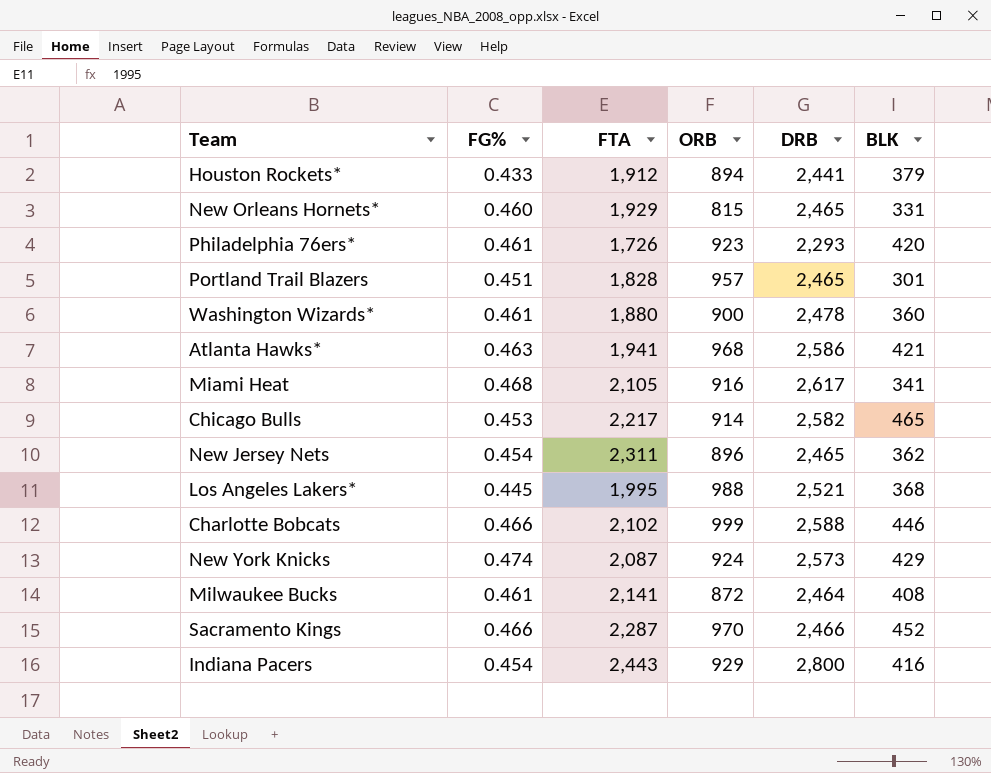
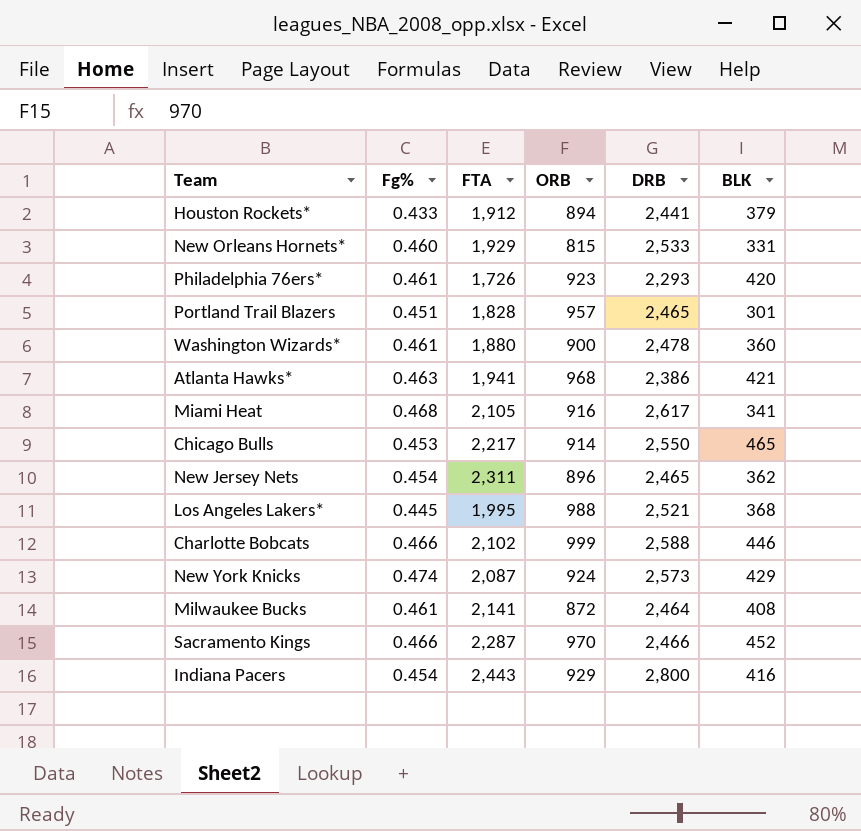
column name: FG% -> Fg%
New Orleans Hornets* | DRB: 2,465 -> 2,533
Atlanta Hawks* | DRB: 2,586 -> 2,386
Chicago Bulls | DRB: 2,582 -> 2,550

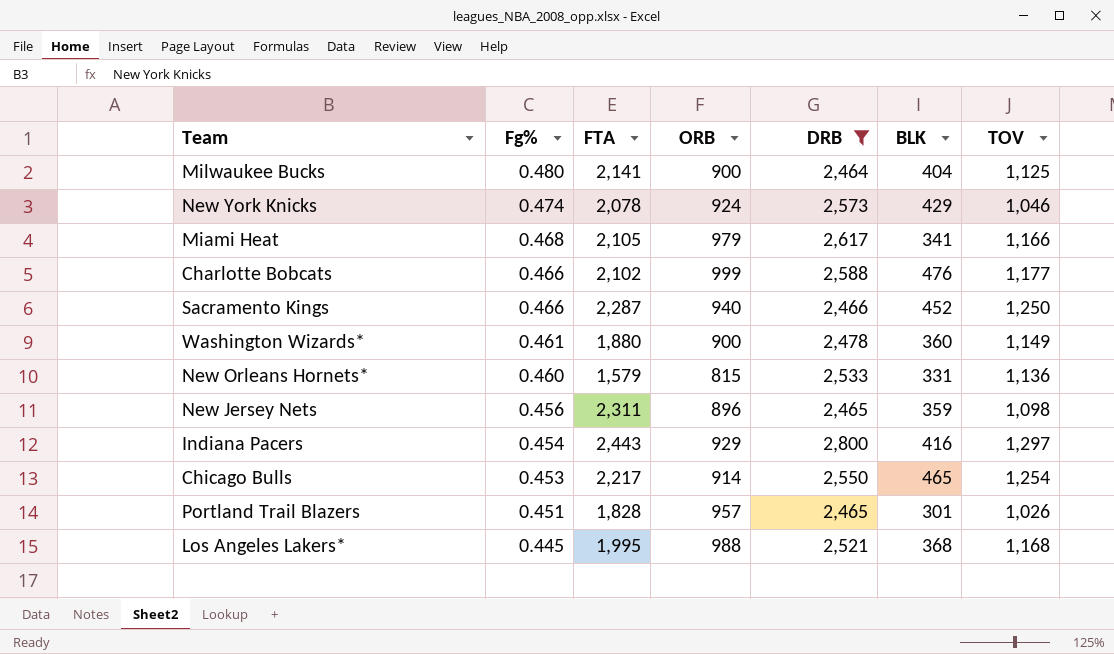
filter: none -> DRB >= 2,464
row order: none -> Fg% descending
column TOV | position: none -> 7
Milwaukee Bucks | Fg%: 0.461 -> 0.480
Milwaukee Bucks | ORB: 872 -> 900
Milwaukee Bucks | BLK: 408 -> 404
New York Knicks | FTA: 2,087 -> 2,078
Miami Heat | ORB: 916 -> 979
Charlotte Bobcats | BLK: 446 -> 476
Sacramento Kings | ORB: 970 -> 940
New Orleans Hornets* | FTA: 1,929 -> 1,579
New Jersey Nets | Fg%: 0.454 -> 0.456
New Jersey Nets | BLK: 362 -> 359

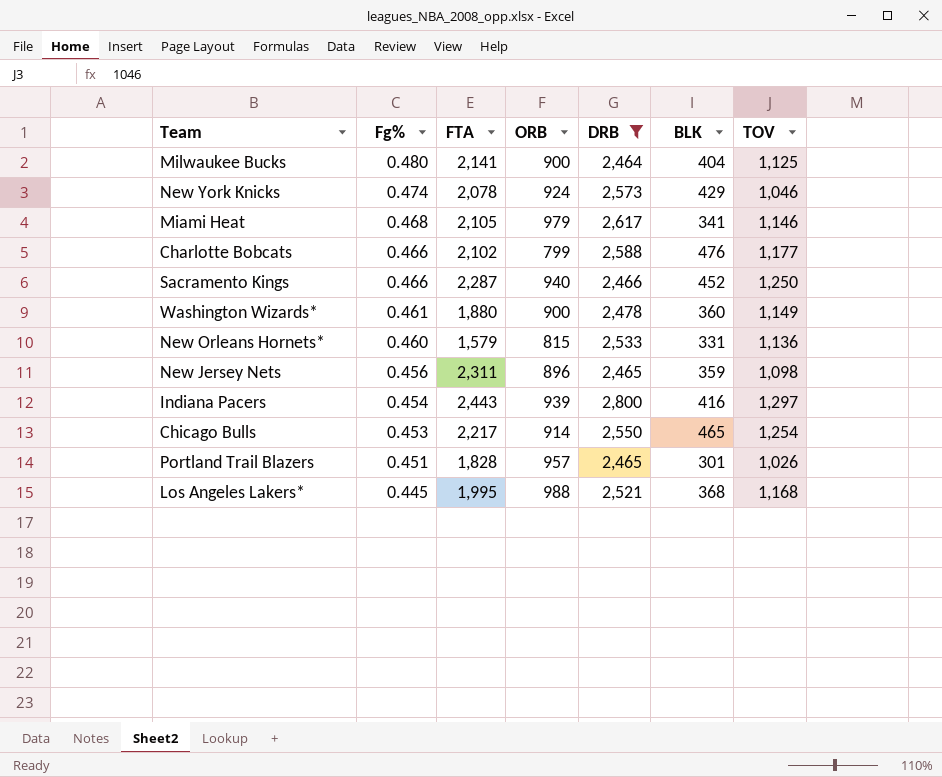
Miami Heat | TOV: 1,166 -> 1,146
Charlotte Bobcats | ORB: 999 -> 799
Indiana Pacers | ORB: 929 -> 939

